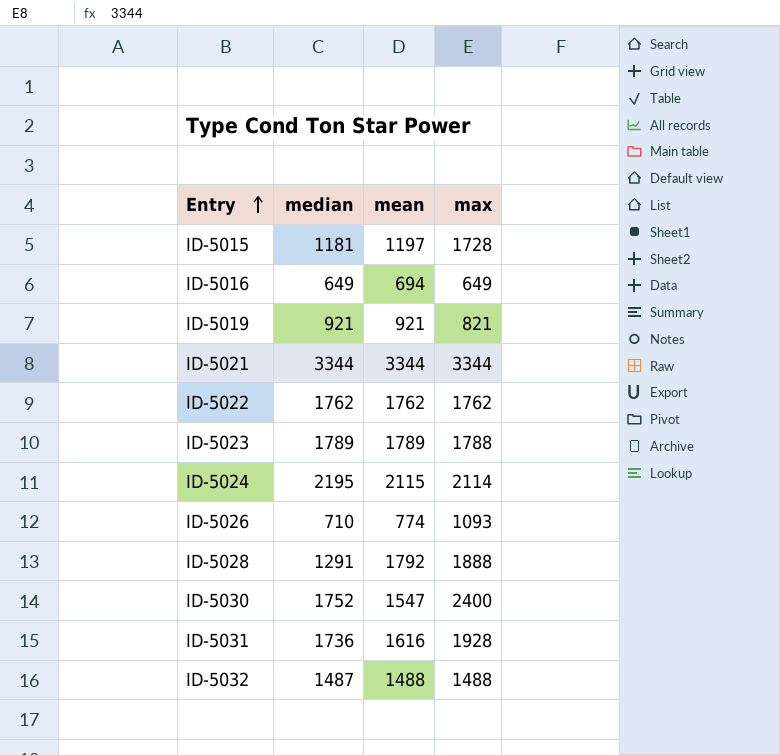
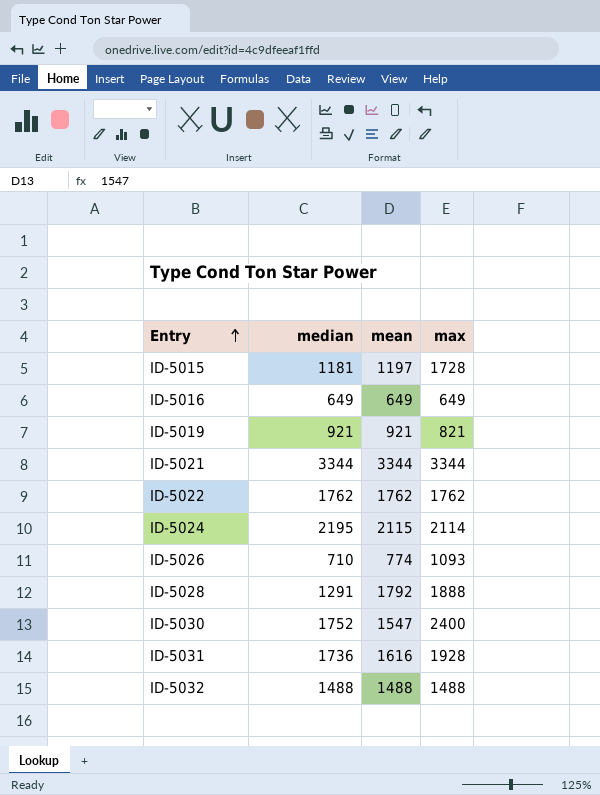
row ID-5023: 1789 | 1789 | 1788 -> none
ID-5016 | mean: 694 -> 649
ID-5032 | median: 1487 -> 1488

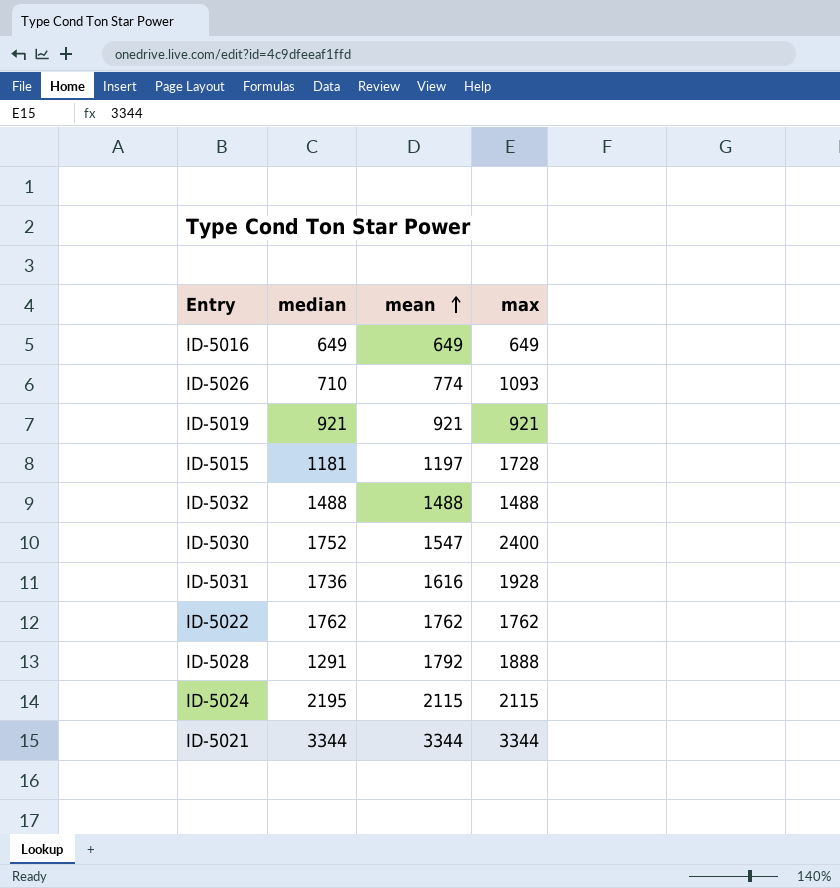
row order: Entry ascending -> mean ascending
ID-5019 | max: 821 -> 921
ID-5024 | max: 2114 -> 2115

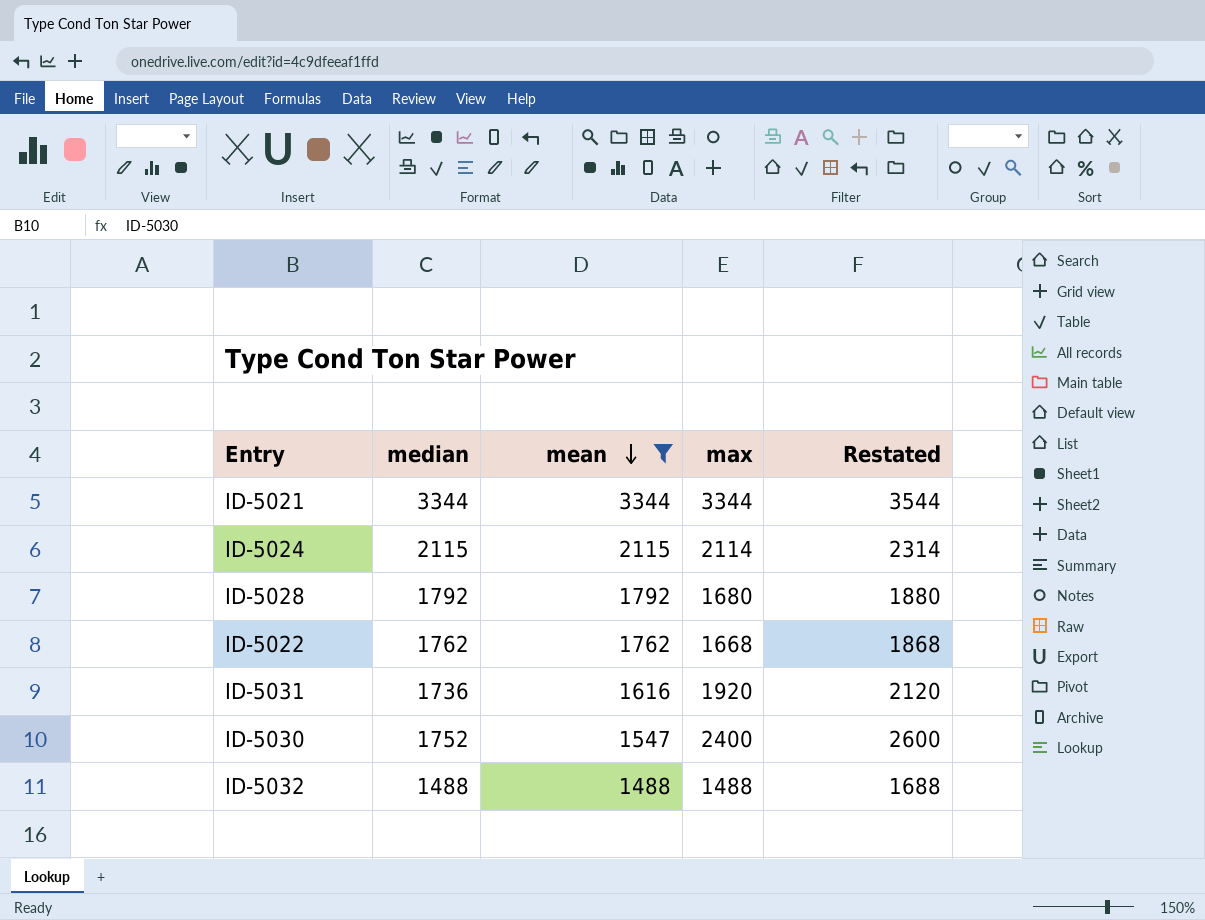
filter: none -> mean >= 1488
row order: mean ascending -> mean descending
column Restated | formula: none -> [max] + 200
ID-5024 | median: 2195 -> 2115
ID-5024 | max: 2115 -> 2114
ID-5028 | median: 1291 -> 1792
ID-5028 | max: 1888 -> 1680
ID-5022 | max: 1762 -> 1668
ID-5031 | max: 1928 -> 1920

